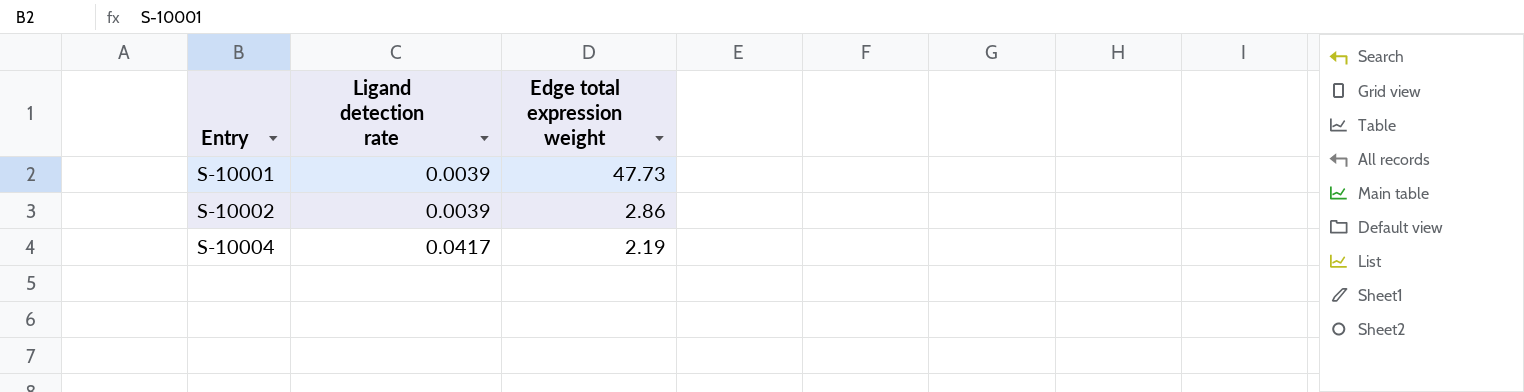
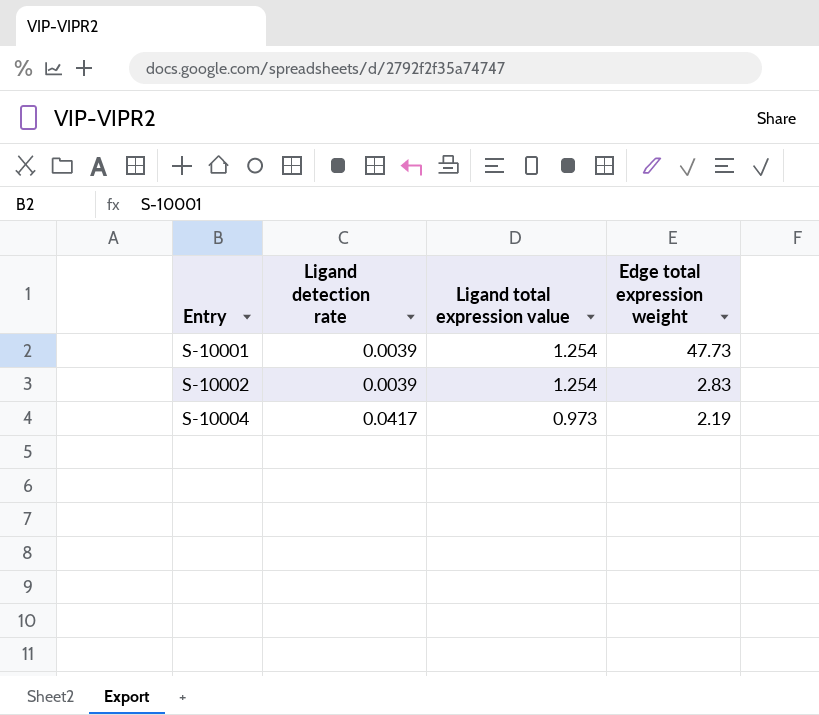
column Ligand total expression value | position: none -> 3
S-10002 | Edge total expression weight: 2.86 -> 2.83

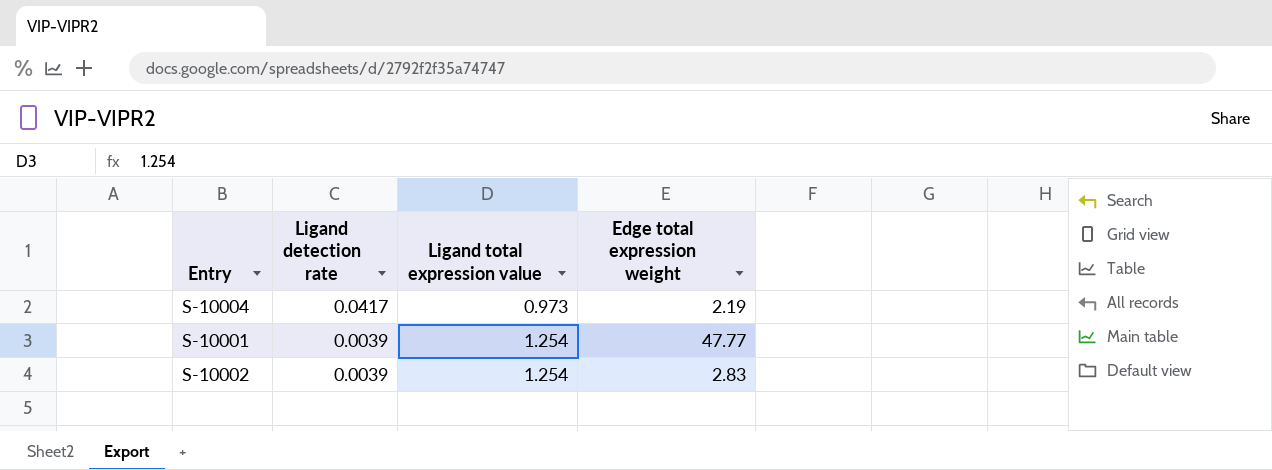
row order: Entry ascending -> Ligand detection rate descending
S-10001 | Edge total expression weight: 47.73 -> 47.77

